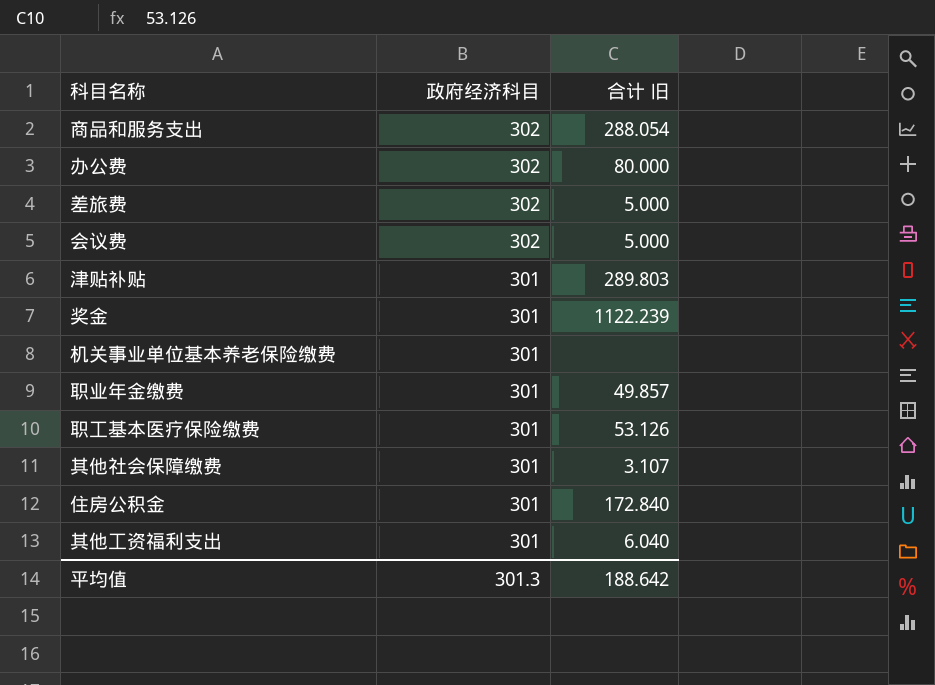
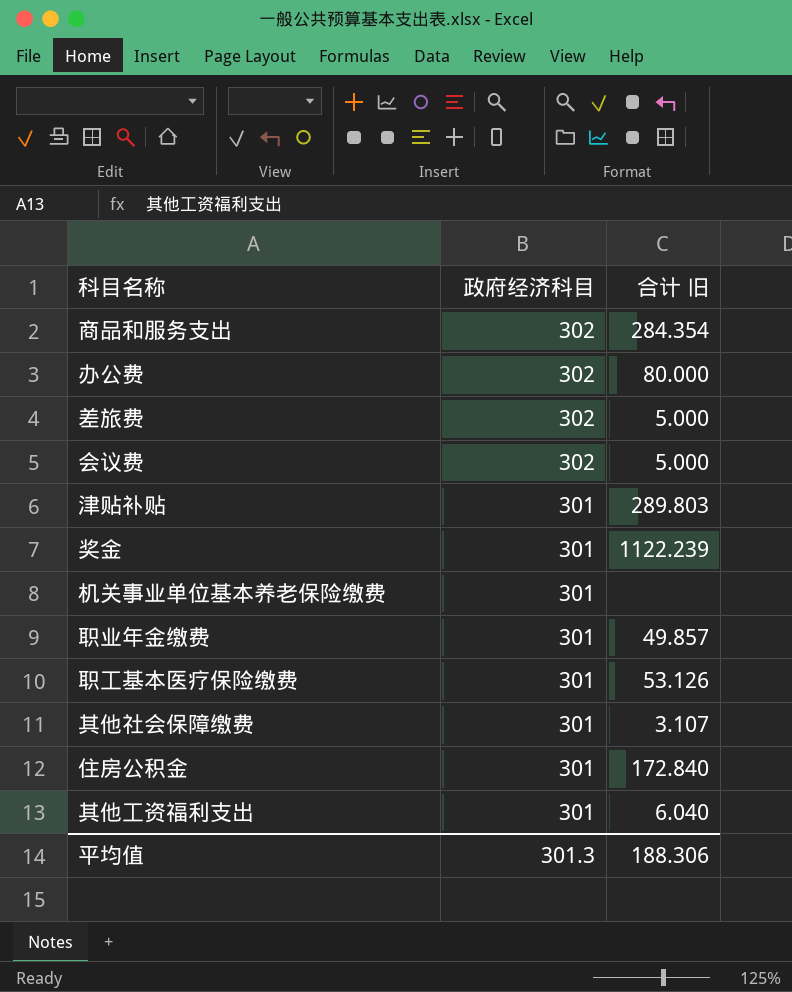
商品和服务支出 | 合计 旧: 288.054 -> 284.354
平均值 | 合计 旧: 188.642 -> 188.306

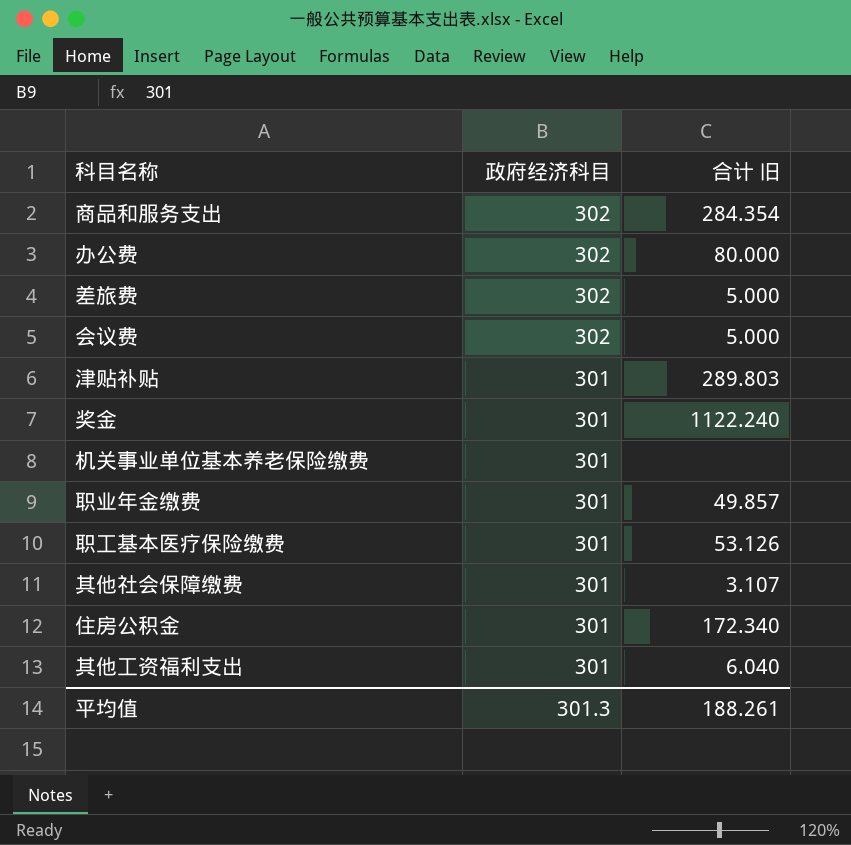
奖金 | 合计 旧: 1122.239 -> 1122.240
住房公积金 | 合计 旧: 172.840 -> 172.340
平均值 | 合计 旧: 188.306 -> 188.261

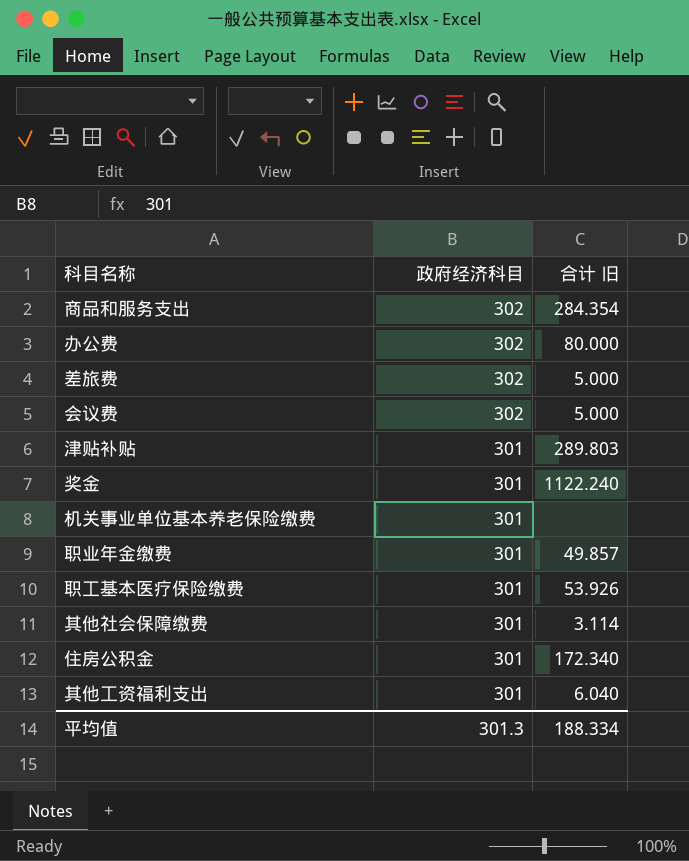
职工基本医疗保险缴费 | 合计 旧: 53.126 -> 53.926
其他社会保障缴费 | 合计 旧: 3.107 -> 3.114
平均值 | 合计 旧: 188.261 -> 188.334

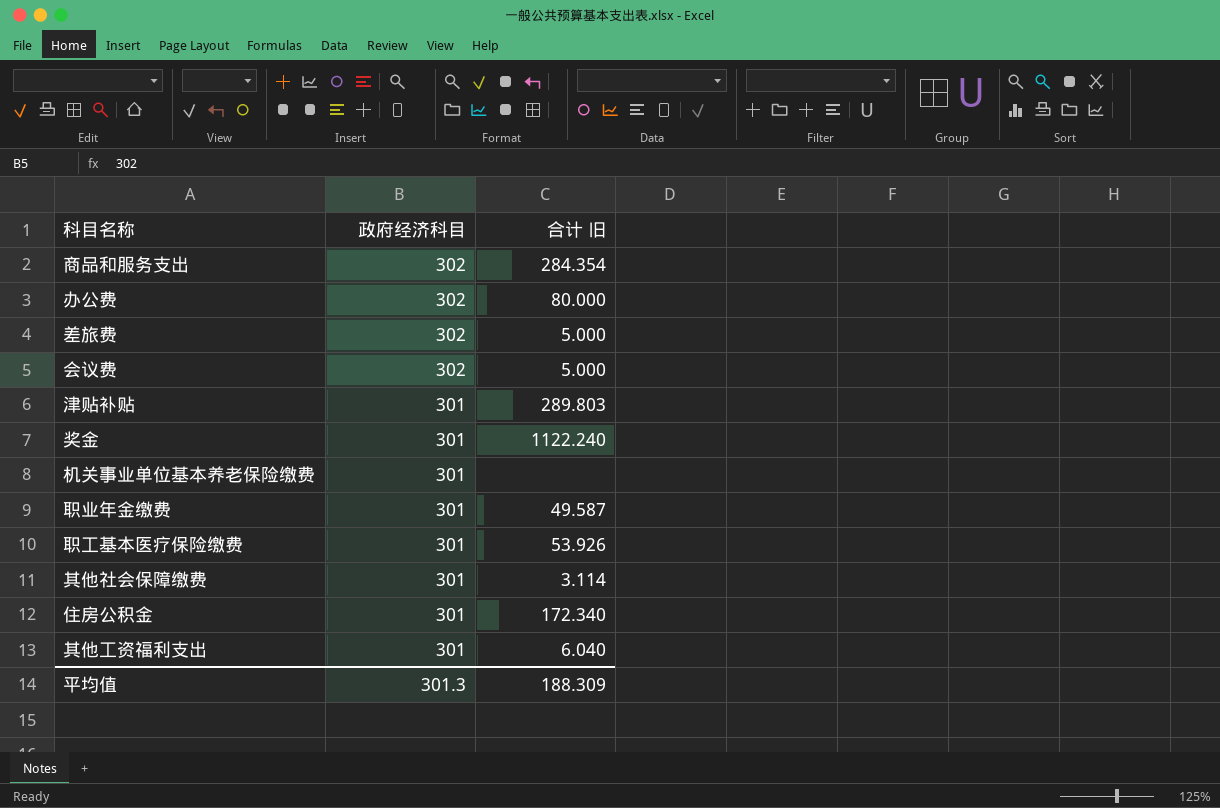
职业年金缴费 | 合计 旧: 49.857 -> 49.587
平均值 | 合计 旧: 188.334 -> 188.309

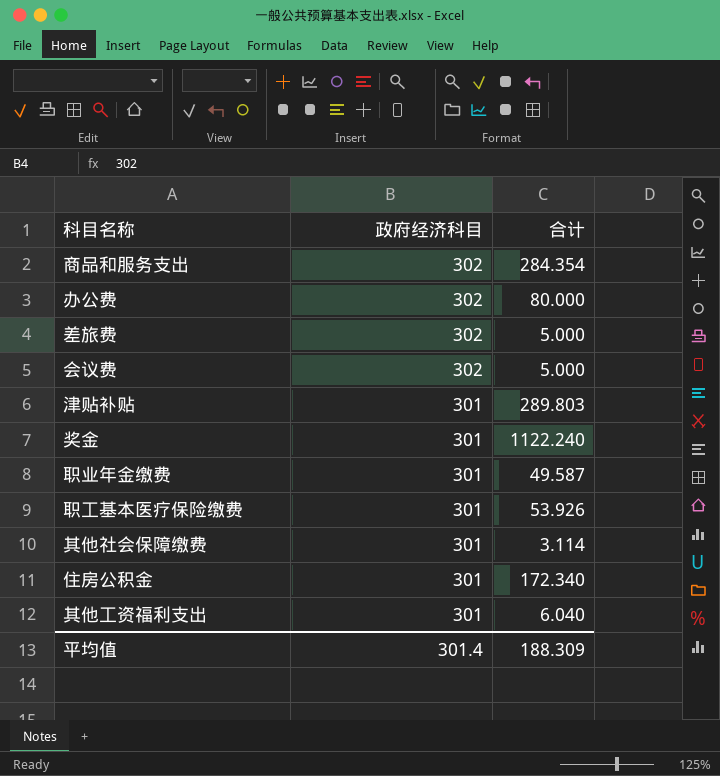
column name: 合计 旧 -> 合计
row 机关事业单位基本养老保险缴费: 301 | none -> none
平均值 | 政府经济科目: 301.3 -> 301.4

